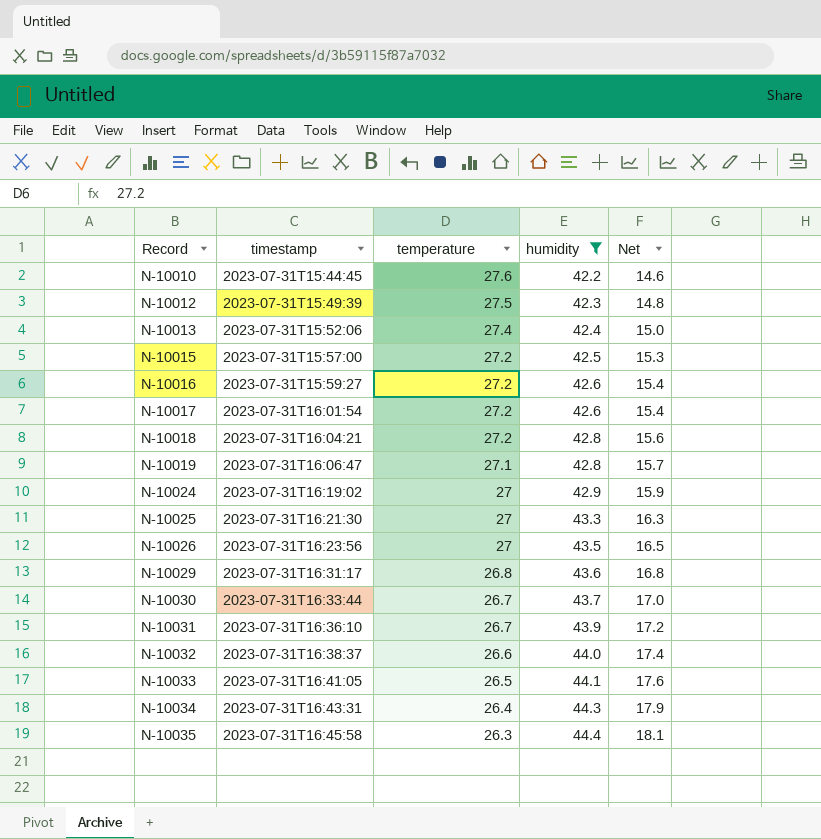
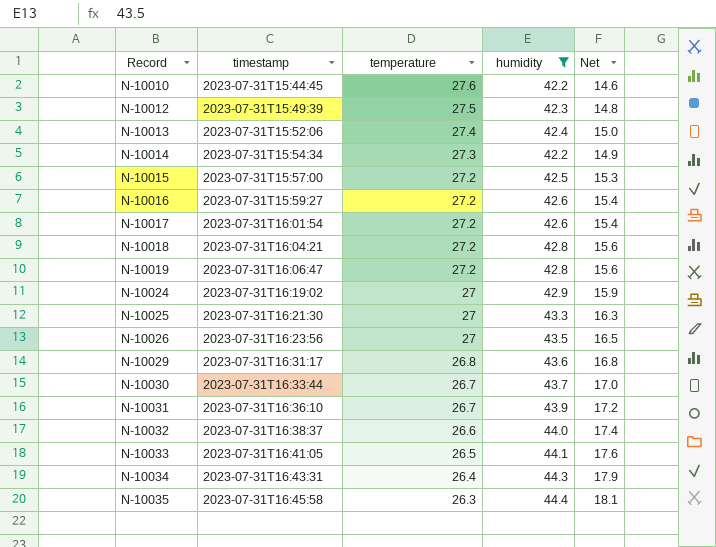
row N-10014: none -> 2023-07-31T15:54:34 | 27.3 | 42.2 | 14.9
N-10019 | temperature: 27.1 -> 27.2
N-10019 | Net: 15.7 -> 15.6

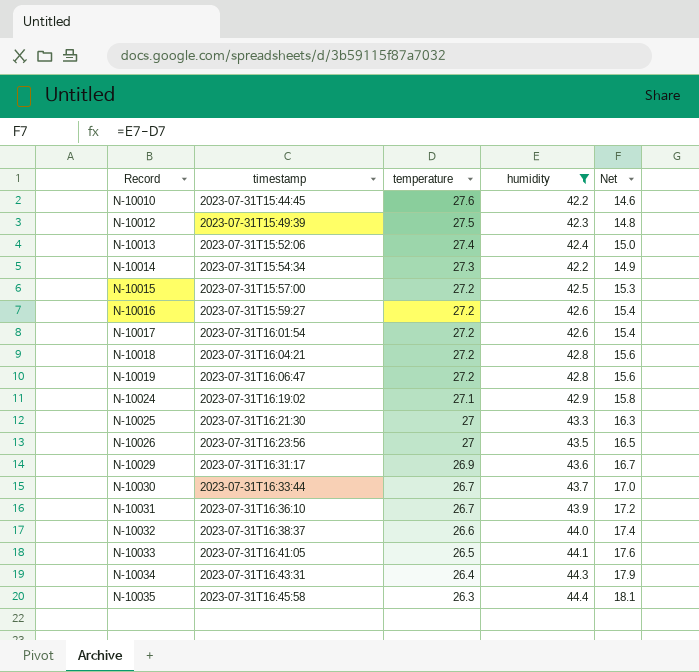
N-10024 | temperature: 27 -> 27.1
N-10024 | Net: 15.9 -> 15.8
N-10029 | temperature: 26.8 -> 26.9
N-10029 | Net: 16.8 -> 16.7

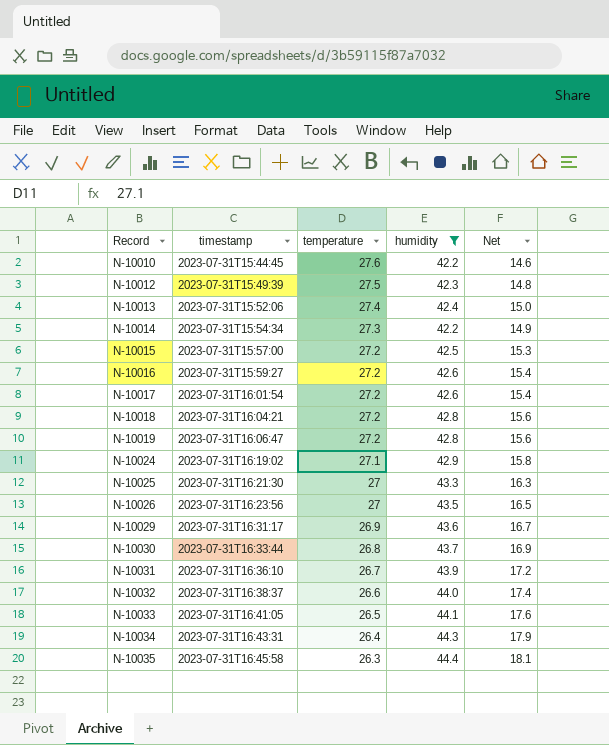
N-10030 | temperature: 26.7 -> 26.8
N-10030 | Net: 17.0 -> 16.9

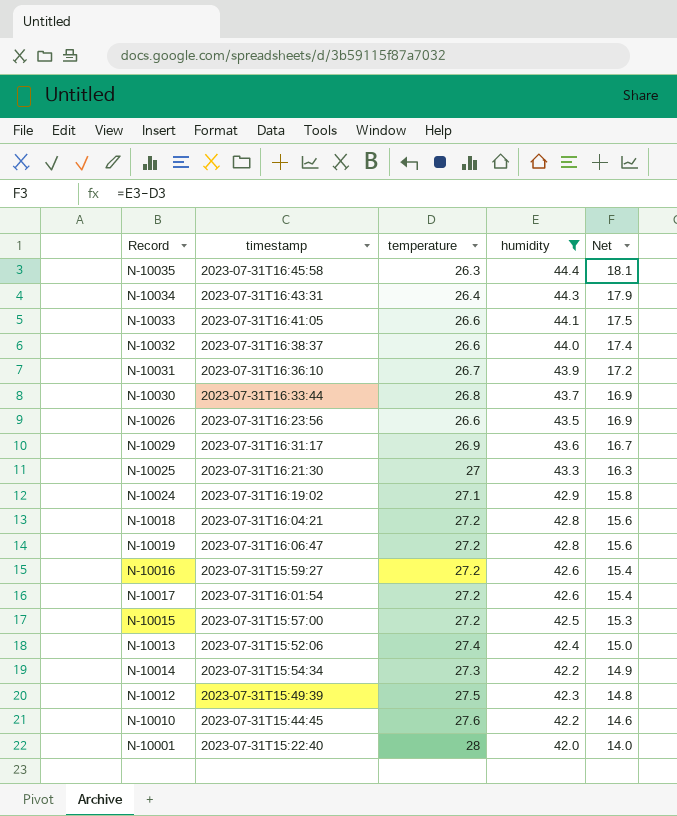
row order: Record ascending -> Net descending
N-10033 | temperature: 26.5 -> 26.6
N-10033 | Net: 17.6 -> 17.5
N-10026 | temperature: 27 -> 26.6
N-10026 | Net: 16.5 -> 16.9
row N-10001: none -> 2023-07-31T15:22:40 | 28 | 42.0 | 14.0

